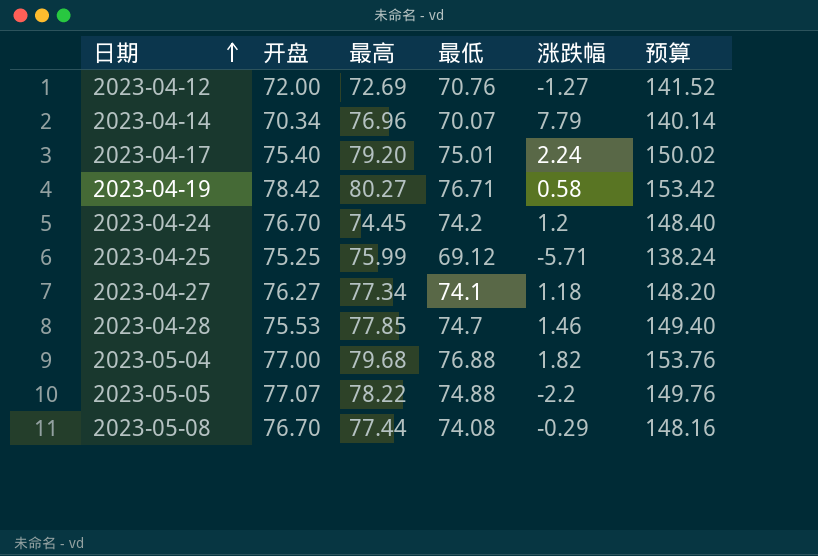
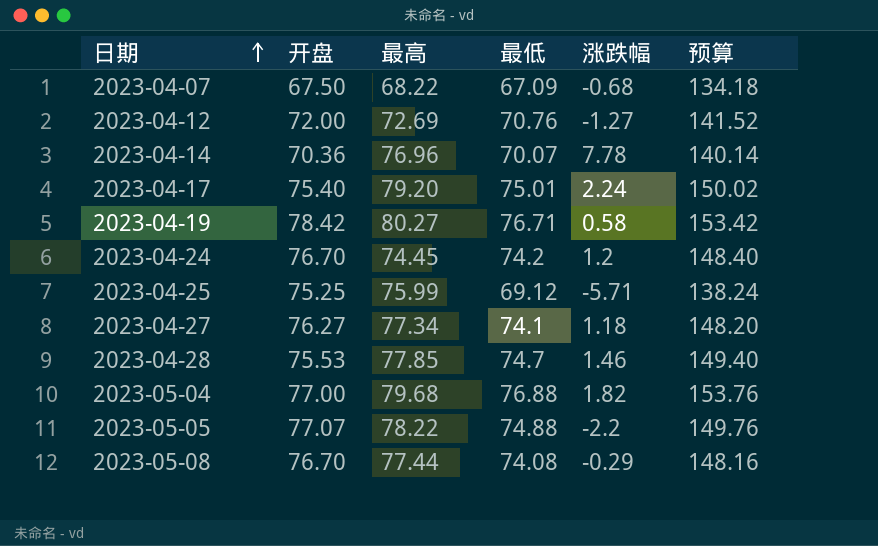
row 2023-04-07: none -> 67.50 | 68.22 | 67.09 | -0.68 | 134.18
2023-04-14 | 开盘: 70.34 -> 70.36
2023-04-14 | 涨跌幅: 7.79 -> 7.78

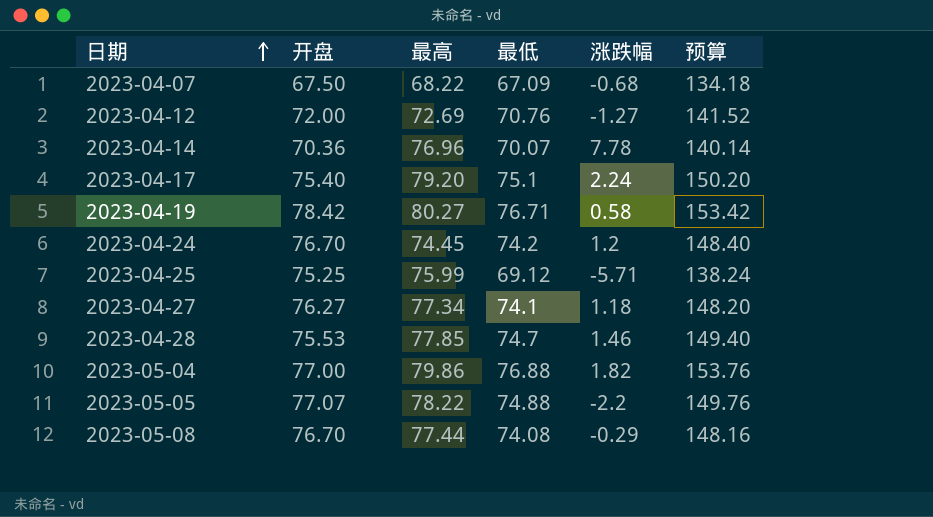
2023-04-17 | 最低: 75.01 -> 75.1
2023-04-17 | 预算: 150.02 -> 150.20
2023-05-04 | 最高: 79.68 -> 79.86

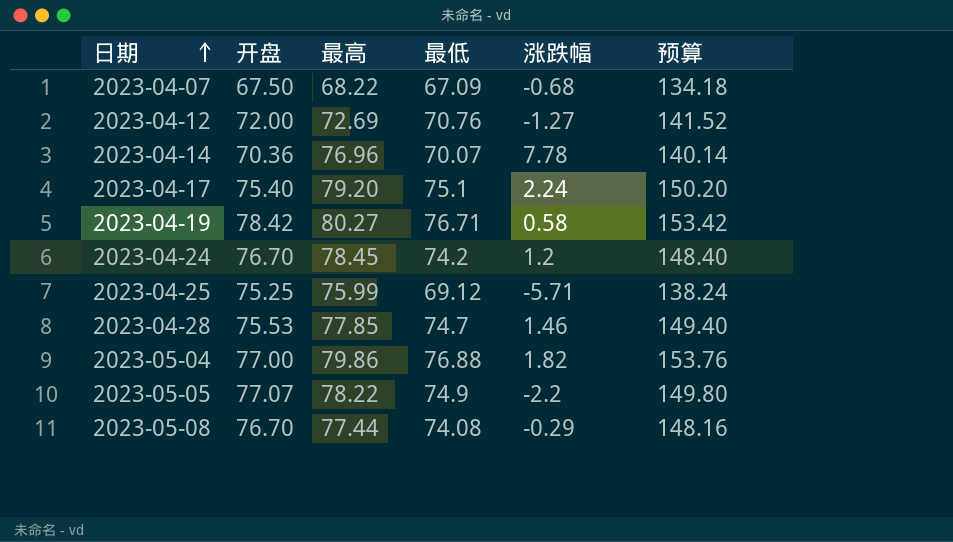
row 2023-04-27: 76.27 | 77.34 | 74.1 | 1.18 | 148.20 -> none
2023-04-24 | 最高: 74.45 -> 78.45
2023-05-05 | 最低: 74.88 -> 74.9
2023-05-05 | 预算: 149.76 -> 149.80

